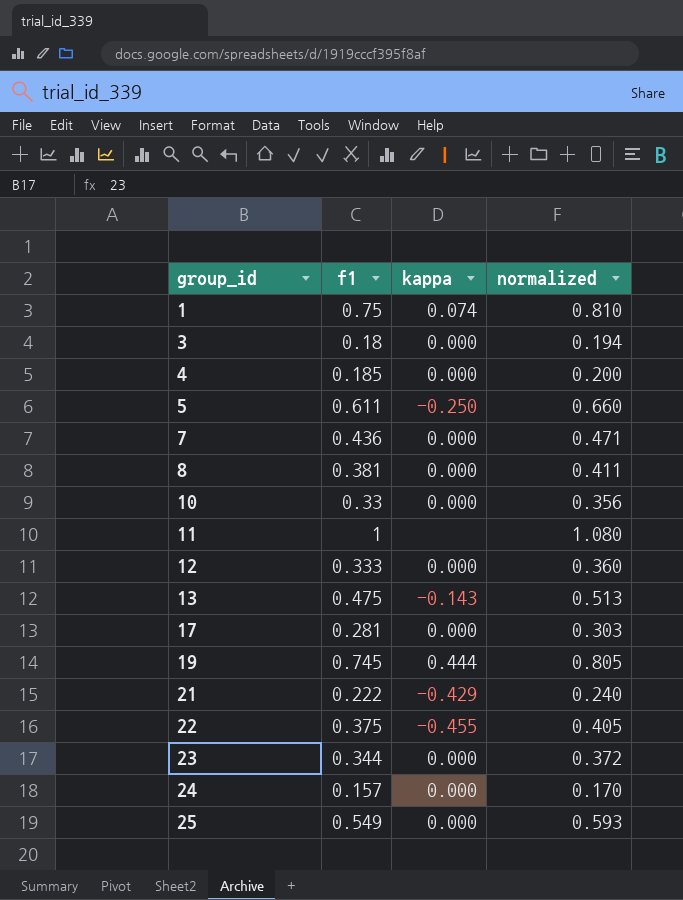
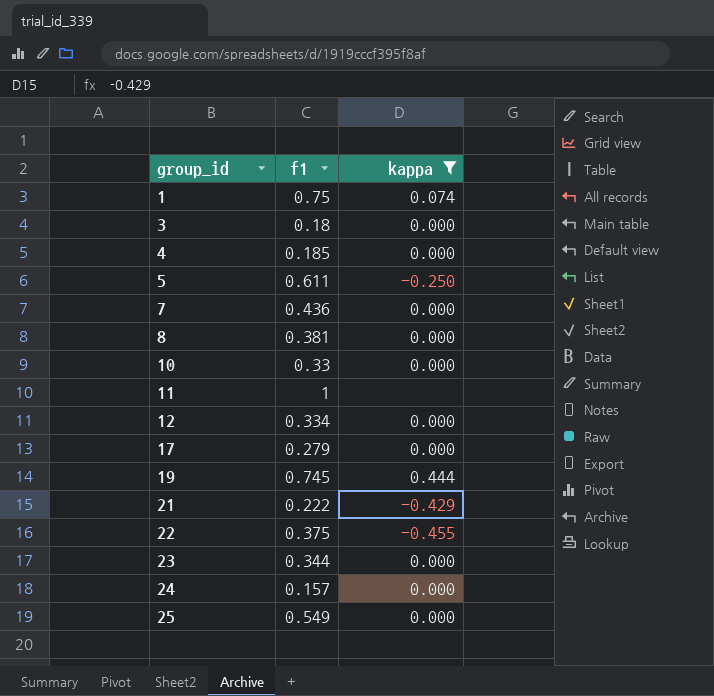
filter: none -> kappa != -0.143
column normalized | formula: [f1] * 1.08 -> none
12 | f1: 0.333 -> 0.334
17 | f1: 0.281 -> 0.279

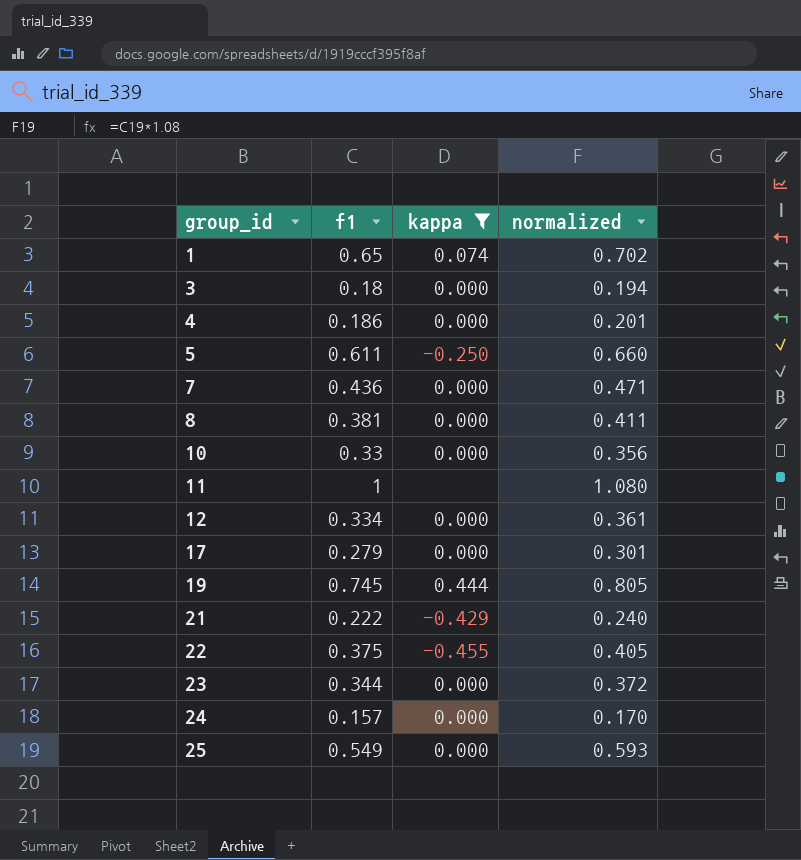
column normalized | formula: none -> [f1] * 1.08
1 | f1: 0.75 -> 0.65
4 | f1: 0.185 -> 0.186

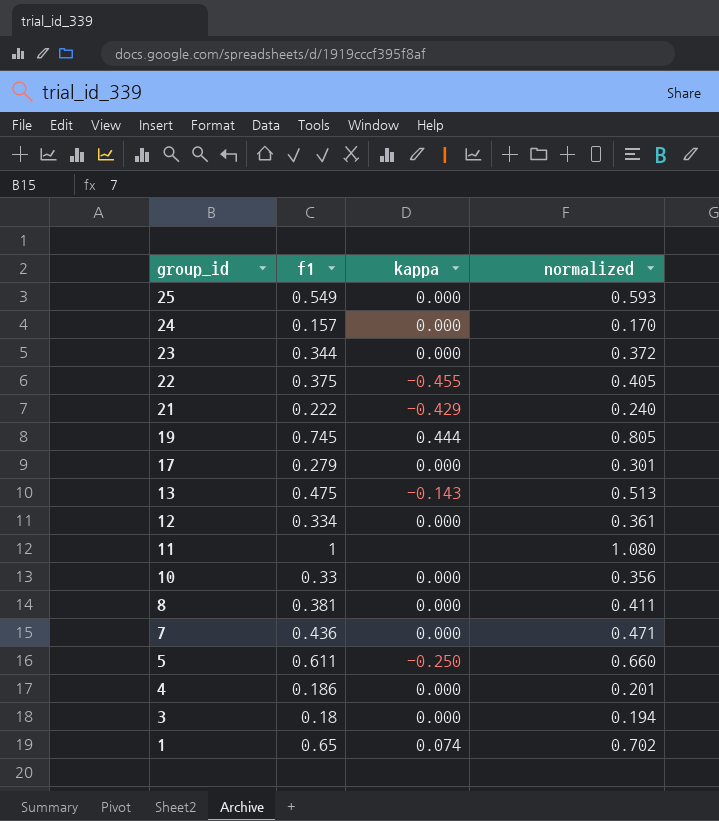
filter: kappa != -0.143 -> none
row order: group_id ascending -> group_id descending

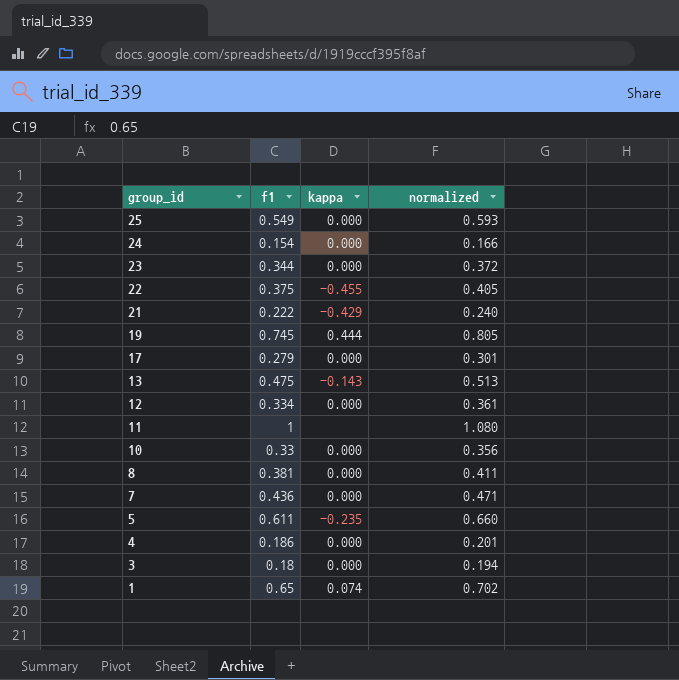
24 | f1: 0.157 -> 0.154
24 | normalized: 0.170 -> 0.166
5 | kappa: -0.250 -> -0.235

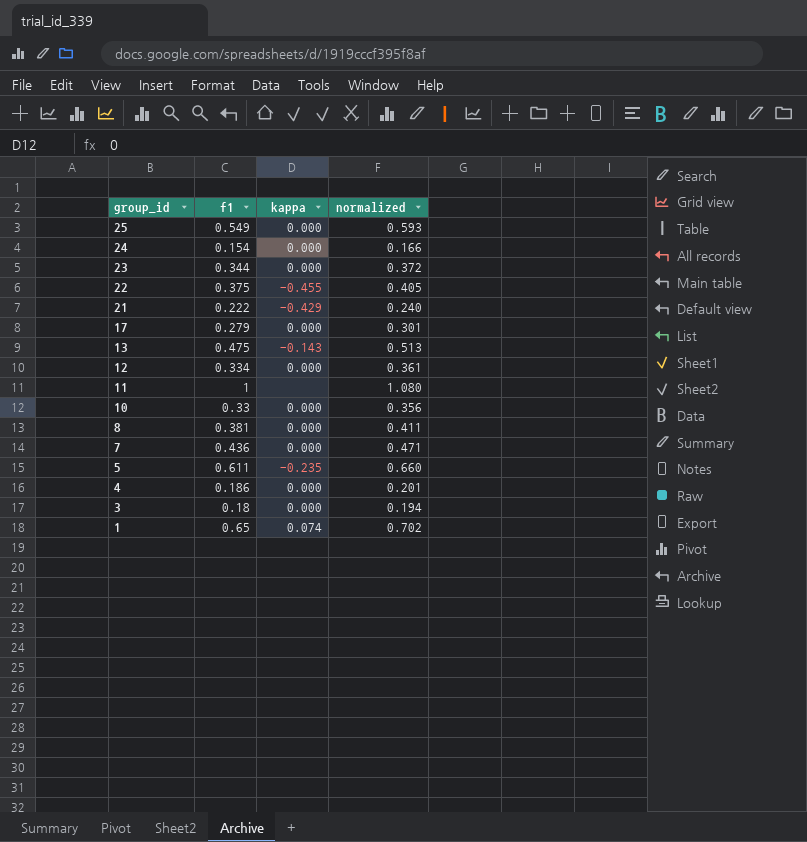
row 19: 0.745 | 0.444 | 0.805 -> none

